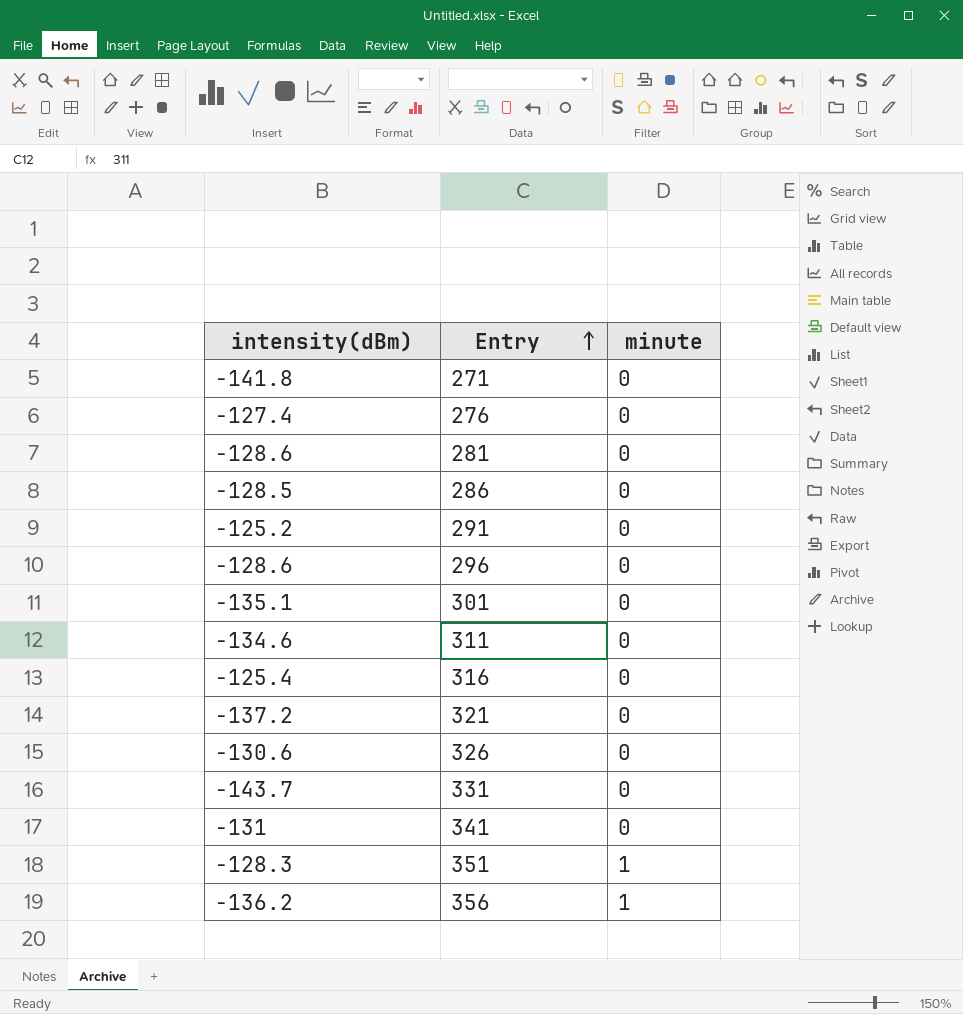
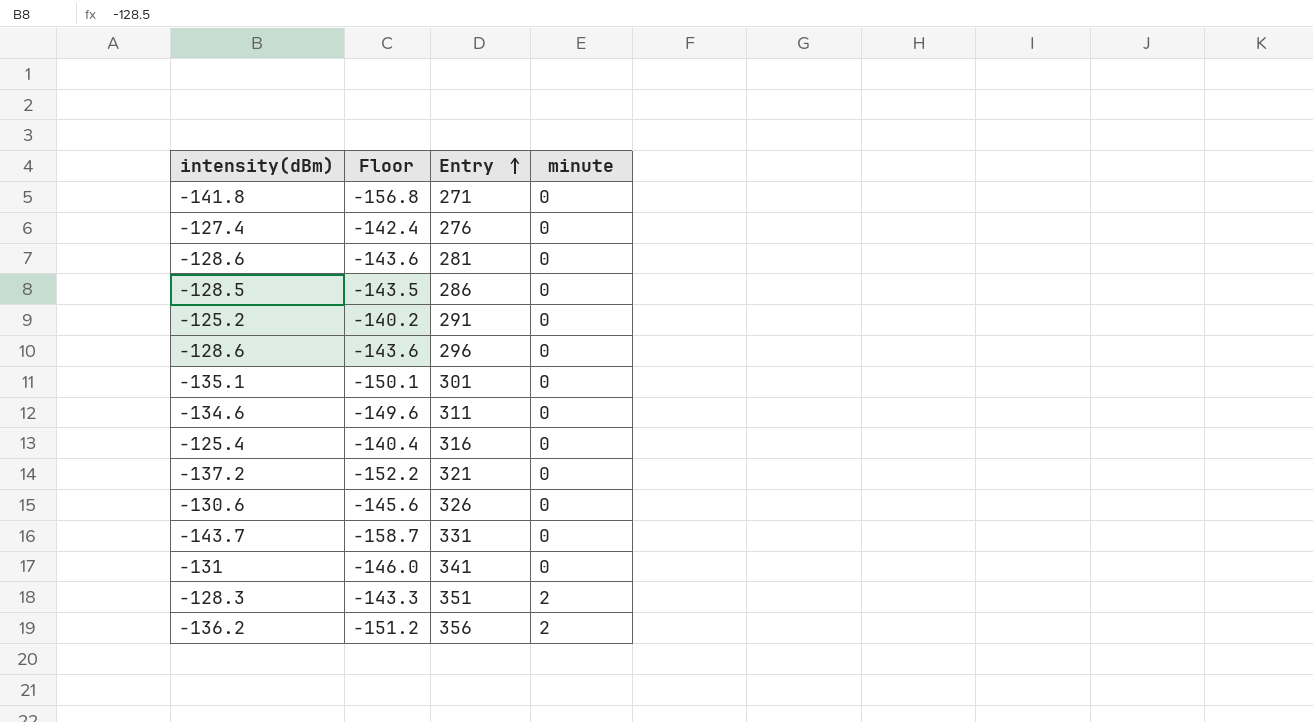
column Floor | formula: none -> [intensity(dBm)] - 15
351 | minute: 1 -> 2
356 | minute: 1 -> 2

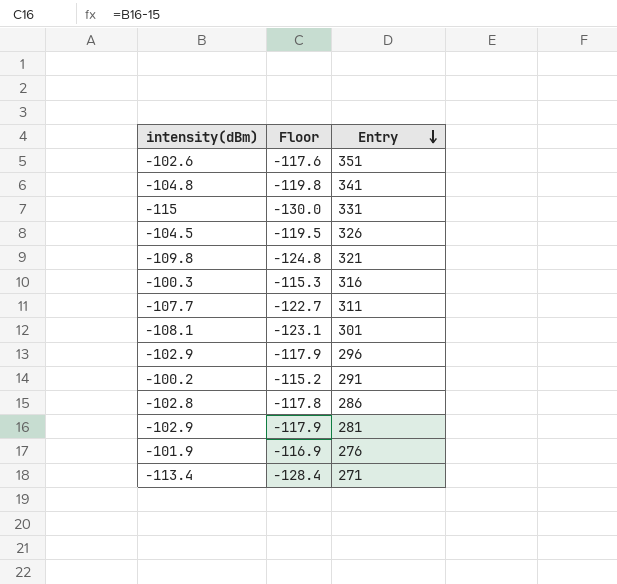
row order: Entry ascending -> Entry descending
column minute | position: 4 -> none
row 356: -136.2 | -151.2 | 2 -> none
351 | intensity(dBm): -128.3 -> -102.6
351 | Floor: -143.3 -> -117.6
341 | intensity(dBm): -131 -> -104.8
341 | Floor: -146.0 -> -119.8
331 | intensity(dBm): -143.7 -> -115
331 | Floor: -158.7 -> -130.0
326 | intensity(dBm): -130.6 -> -104.5
326 | Floor: -145.6 -> -119.5
321 | intensity(dBm): -137.2 -> -109.8
321 | Floor: -152.2 -> -124.8
316 | intensity(dBm): -125.4 -> -100.3
316 | Floor: -140.4 -> -115.3
311 | intensity(dBm): -134.6 -> -107.7
311 | Floor: -149.6 -> -122.7
301 | intensity(dBm): -135.1 -> -108.1
301 | Floor: -150.1 -> -123.1
296 | intensity(dBm): -128.6 -> -102.9
296 | Floor: -143.6 -> -117.9
291 | intensity(dBm): -125.2 -> -100.2
291 | Floor: -140.2 -> -115.2
286 | intensity(dBm): -128.5 -> -102.8
286 | Floor: -143.5 -> -117.8
281 | intensity(dBm): -128.6 -> -102.9
281 | Floor: -143.6 -> -117.9
276 | intensity(dBm): -127.4 -> -101.9
276 | Floor: -142.4 -> -116.9
271 | intensity(dBm): -141.8 -> -113.4
271 | Floor: -156.8 -> -128.4

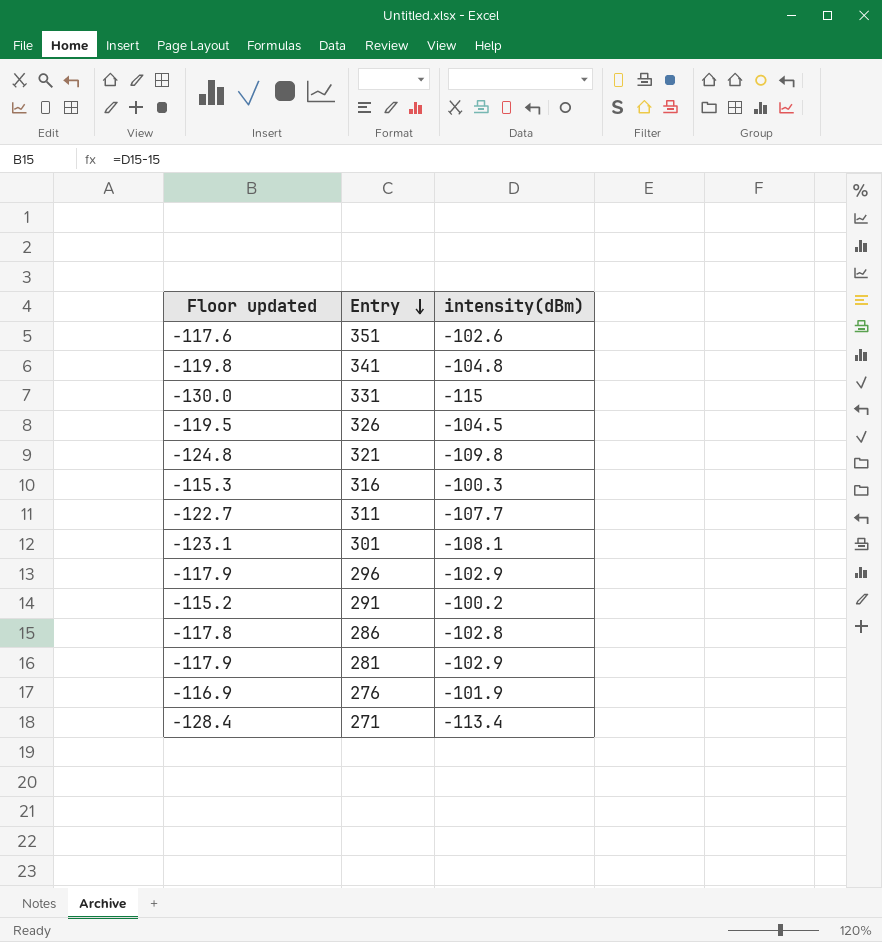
column name: Floor -> Floor updated
column intensity(dBm) | position: 1 -> 3

